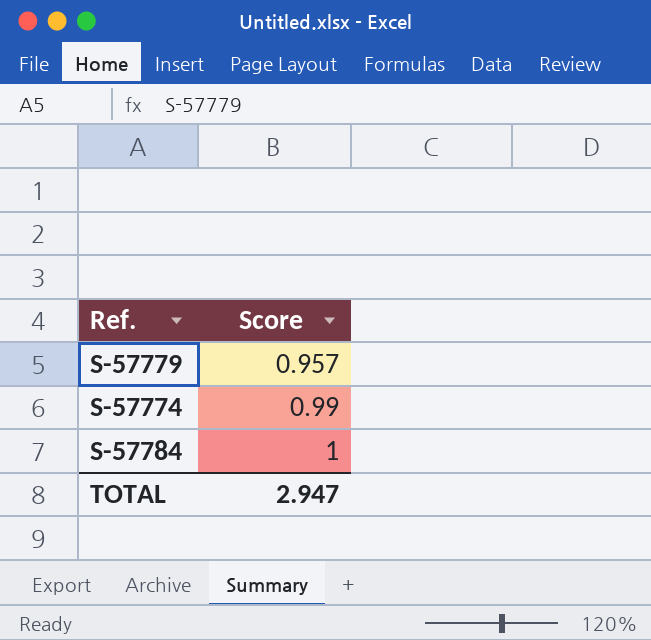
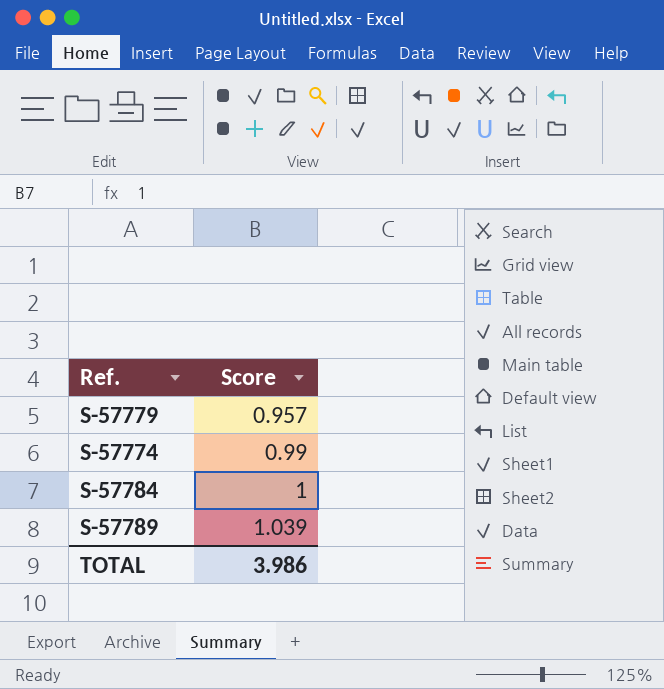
row S-57789: none -> 1.039
TOTAL | Score: 2.947 -> 3.986

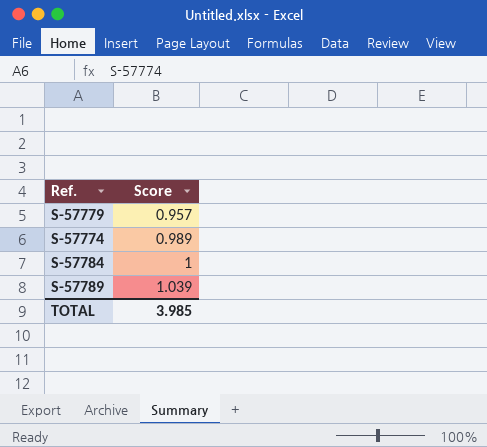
S-57774 | Score: 0.99 -> 0.989
TOTAL | Score: 3.986 -> 3.985

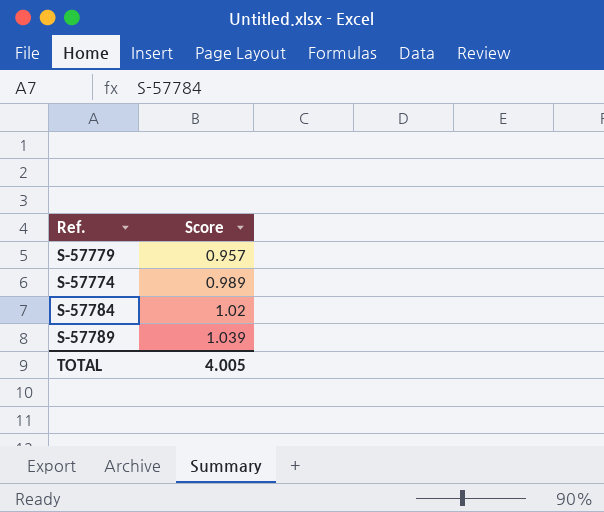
S-57784 | Score: 1 -> 1.02
TOTAL | Score: 3.985 -> 4.005

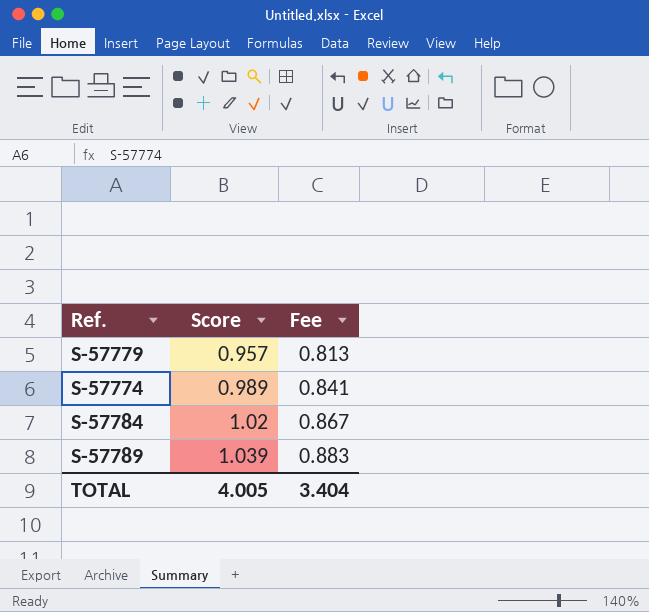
column Fee | formula: none -> [Score] * 0.85

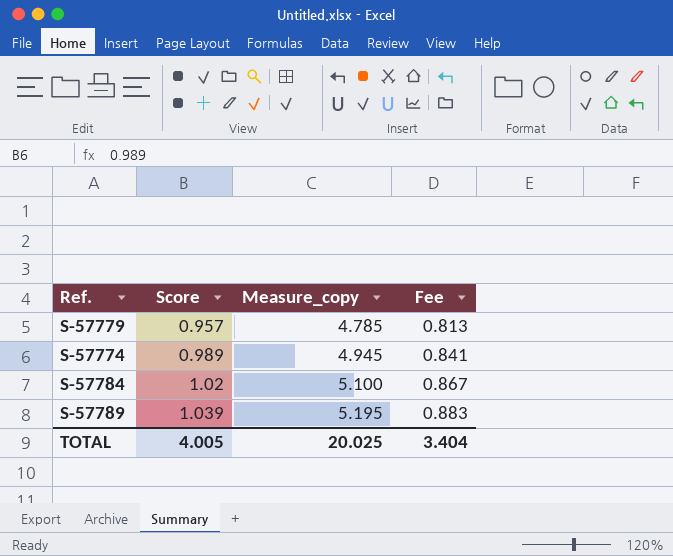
column Measure_copy | formula: none -> [Score] * 5

